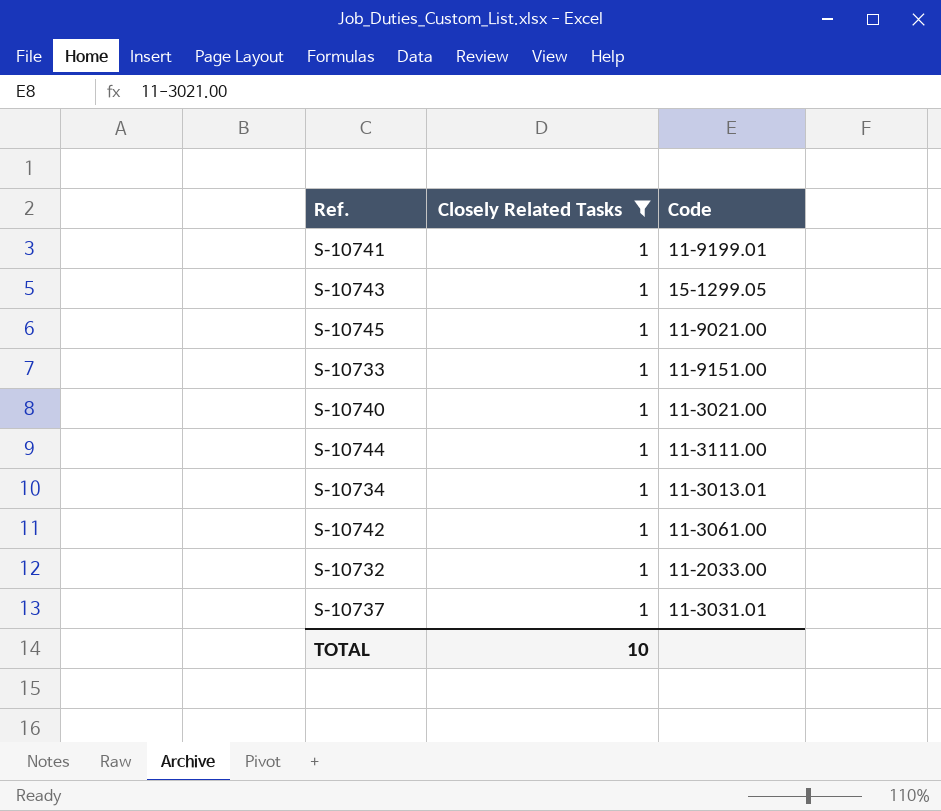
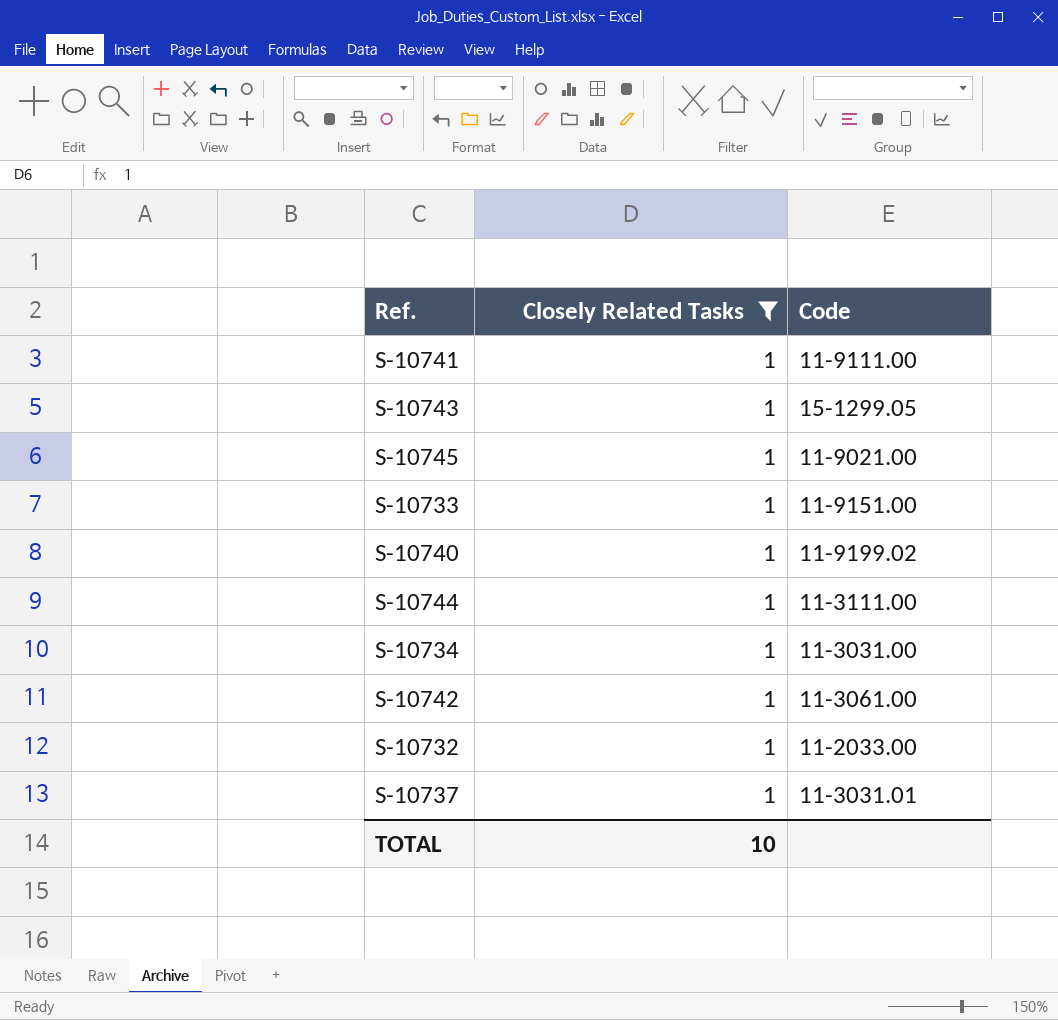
S-10741 | Code: 11-9199.01 -> 11-9111.00
S-10740 | Code: 11-3021.00 -> 11-9199.02
S-10734 | Code: 11-3013.01 -> 11-3031.00

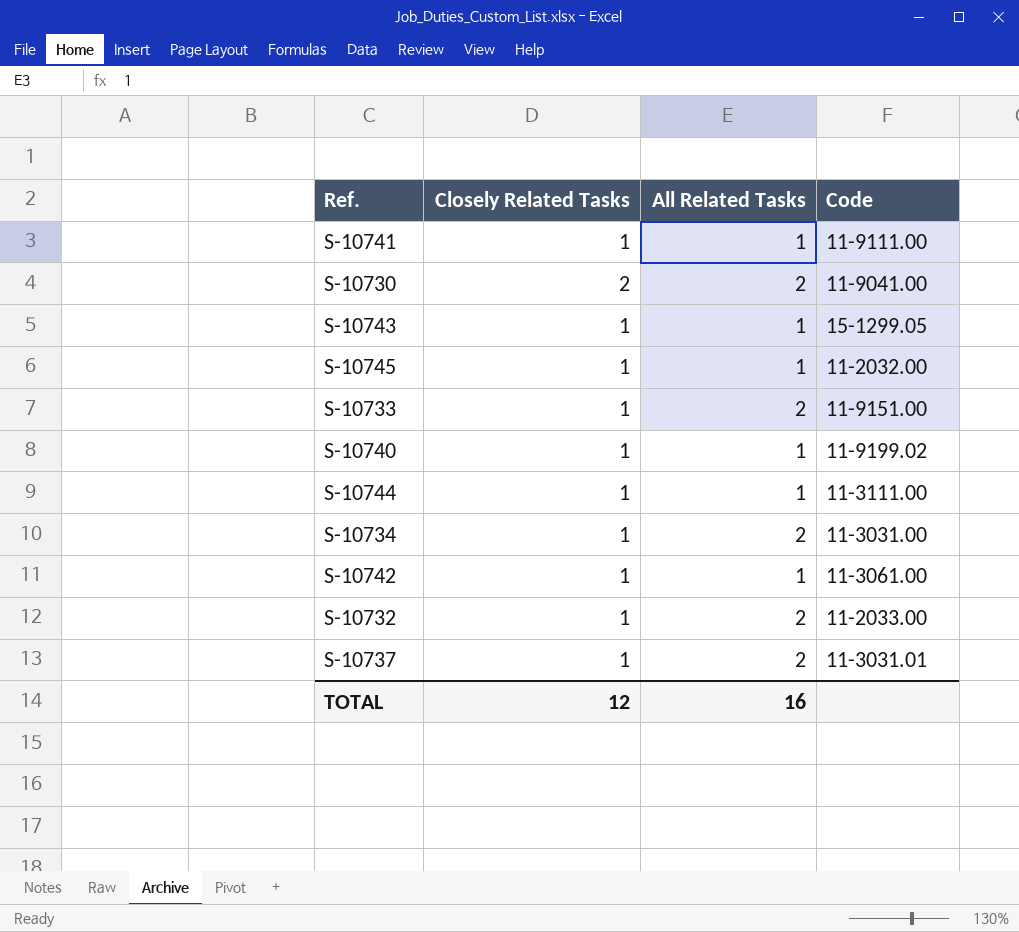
filter: Closely Related Tasks = 1 -> none
column All Related Tasks | position: none -> 3
S-10745 | Code: 11-9021.00 -> 11-2032.00
TOTAL | Closely Related Tasks: 10 -> 12

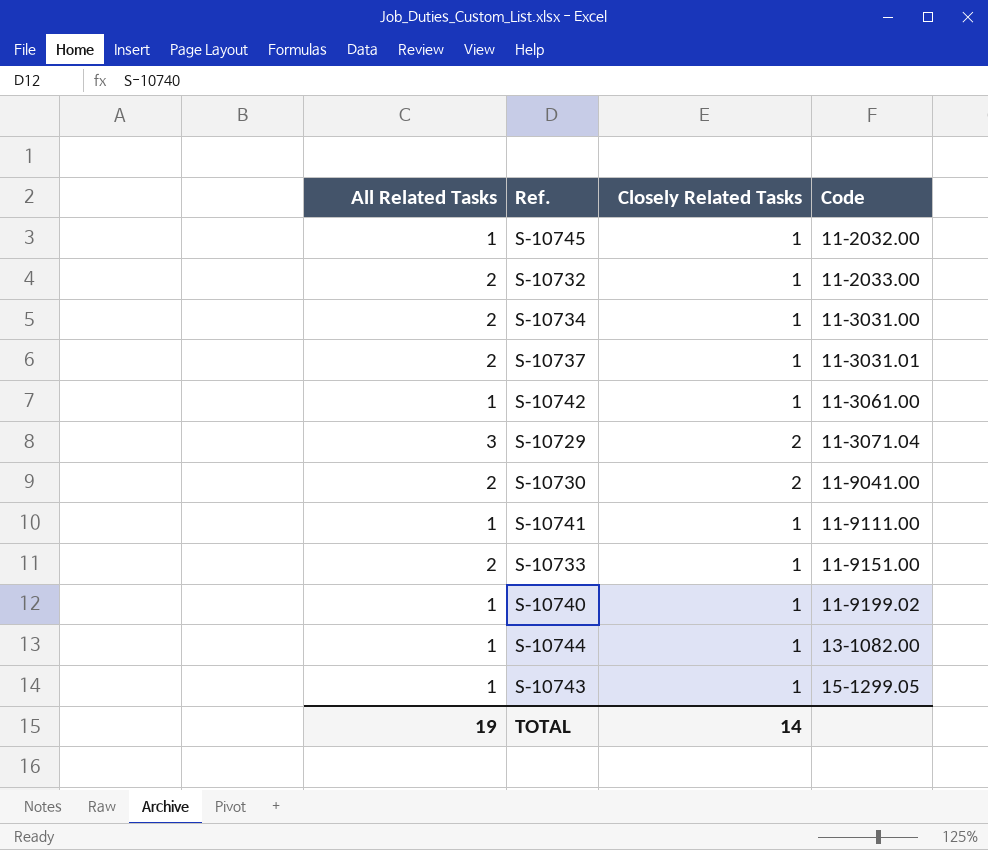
row order: none -> Code ascending
column All Related Tasks | position: 3 -> 1
row S-10729: none -> 3 | 2 | 11-3071.04
S-10744 | Code: 11-3111.00 -> 13-1082.00
TOTAL | All Related Tasks: 16 -> 19
TOTAL | Closely Related Tasks: 12 -> 14

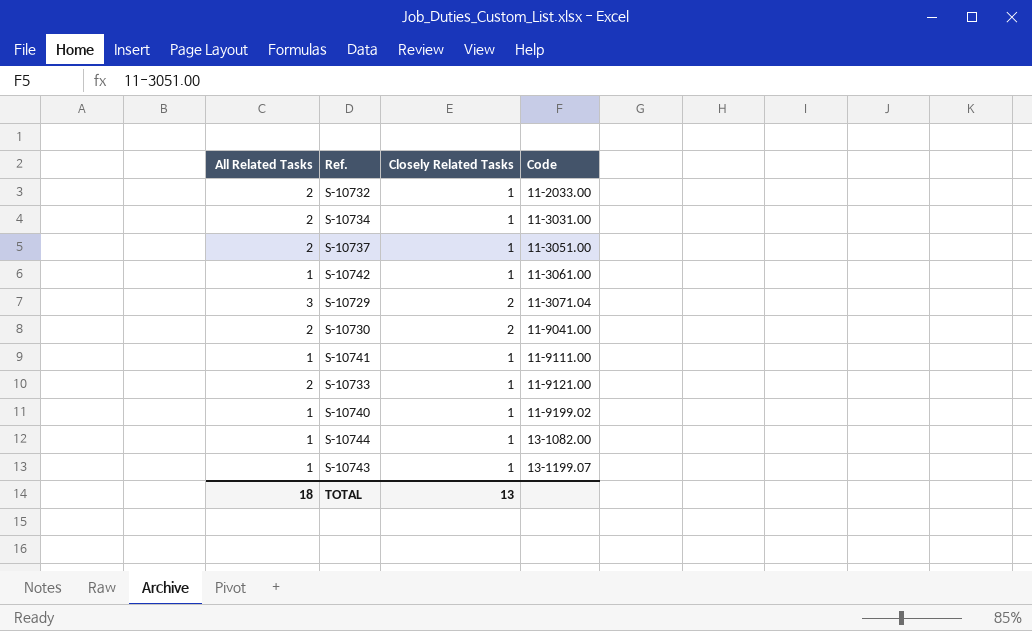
row S-10745: 1 | 1 | 11-2032.00 -> none
S-10737 | Code: 11-3031.01 -> 11-3051.00
S-10733 | Code: 11-9151.00 -> 11-9121.00
S-10743 | Code: 15-1299.05 -> 13-1199.07
TOTAL | All Related Tasks: 19 -> 18
TOTAL | Closely Related Tasks: 14 -> 13

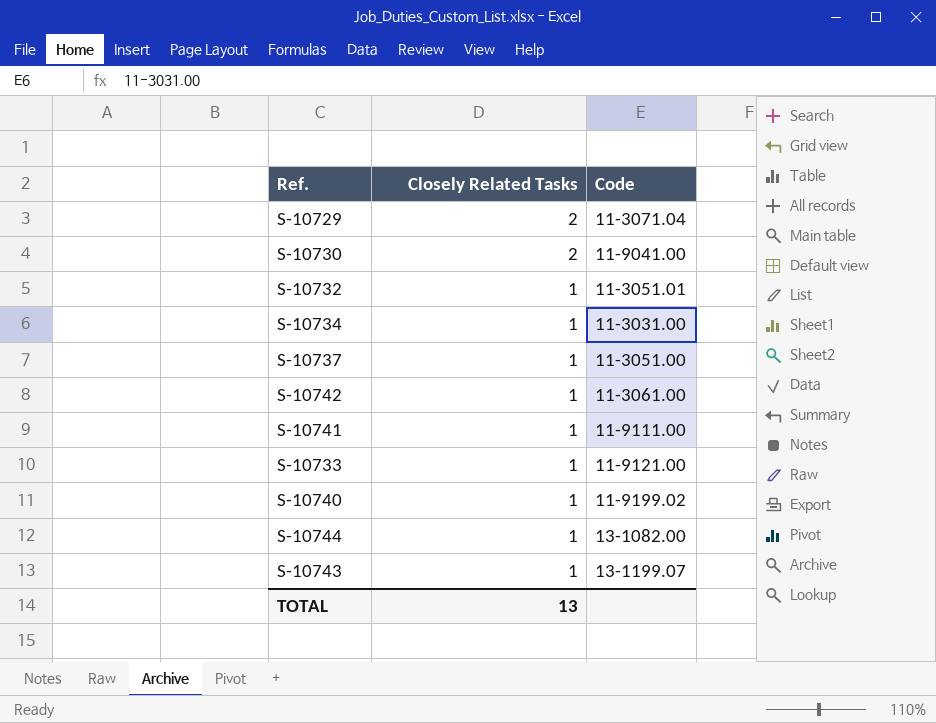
row order: Code ascending -> Closely Related Tasks descending
column All Related Tasks | position: 1 -> none
S-10732 | Code: 11-2033.00 -> 11-3051.01

